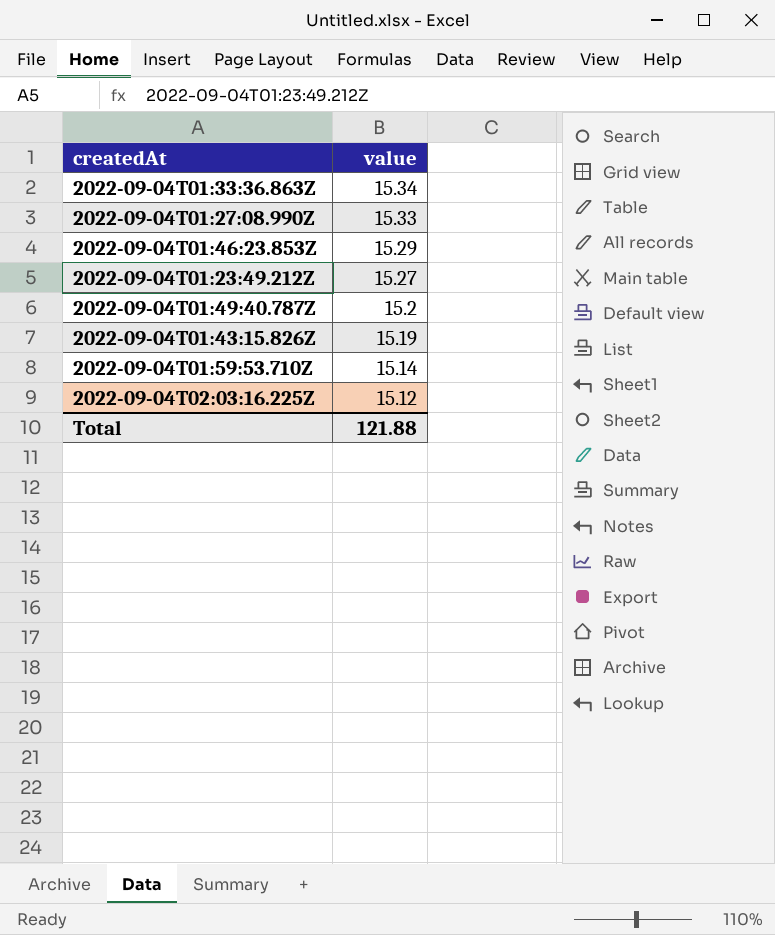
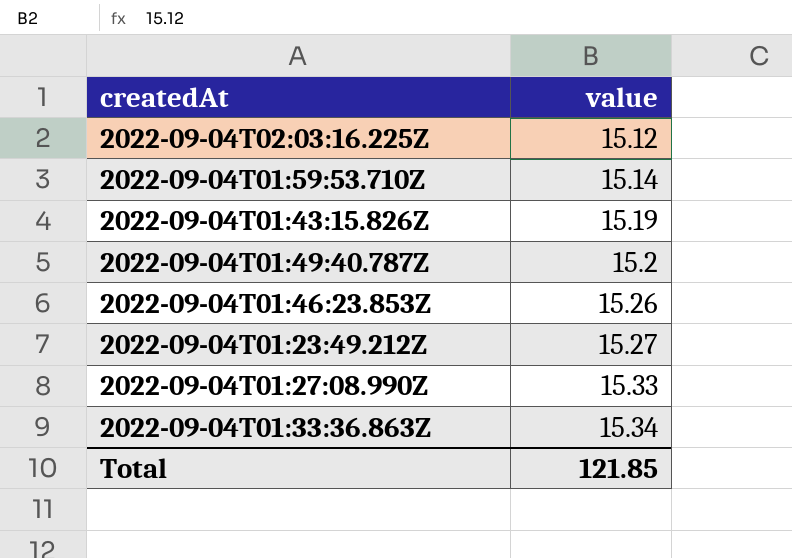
row order: value descending -> value ascending
2022-09-04T01:46:23.853Z | value: 15.29 -> 15.26
Total | value: 121.88 -> 121.85

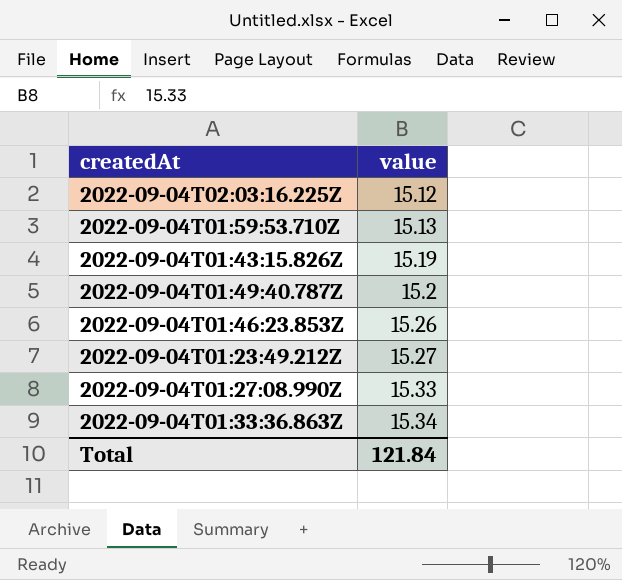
2022-09-04T01:59:53.710Z | value: 15.14 -> 15.13
Total | value: 121.85 -> 121.84

